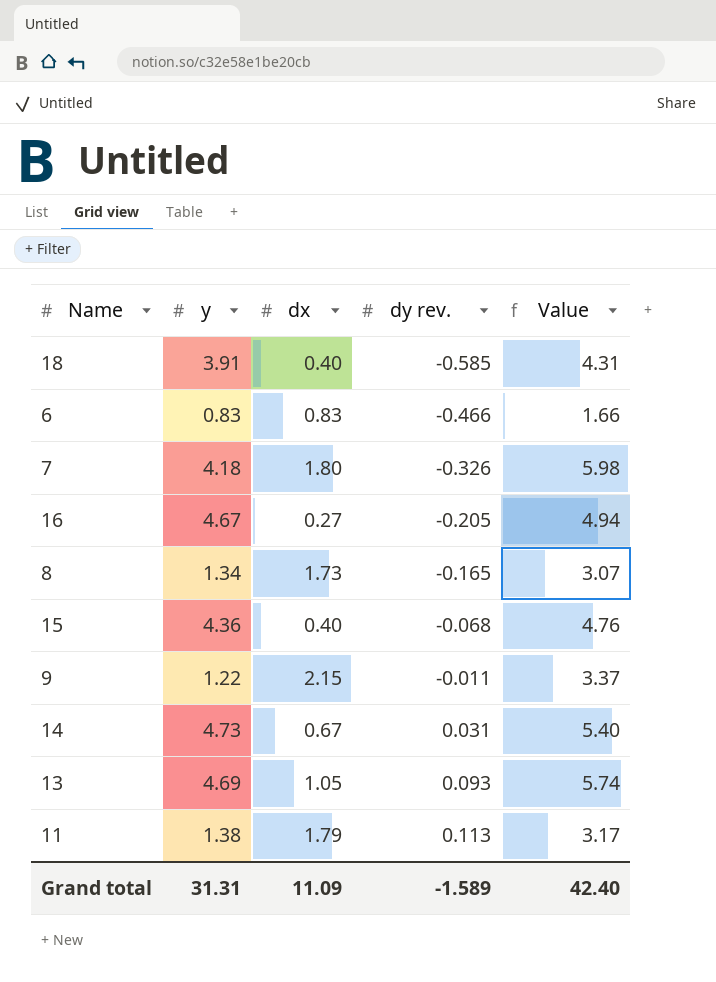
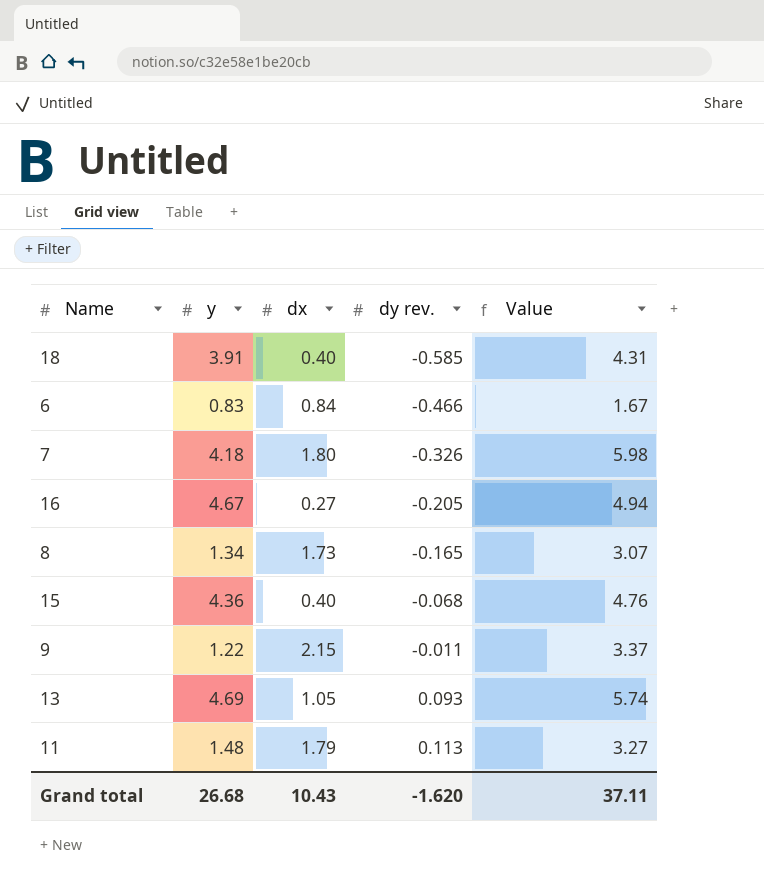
row 14: 4.73 | 0.67 | 0.031 | 5.40 -> none
6 | dx: 0.83 -> 0.84
6 | Value: 1.66 -> 1.67
11 | y: 1.38 -> 1.48
11 | Value: 3.17 -> 3.27
Grand total | y: 31.31 -> 26.68
Grand total | dx: 11.09 -> 10.43
Grand total | dy rev.: -1.589 -> -1.620
Grand total | Value: 42.40 -> 37.11

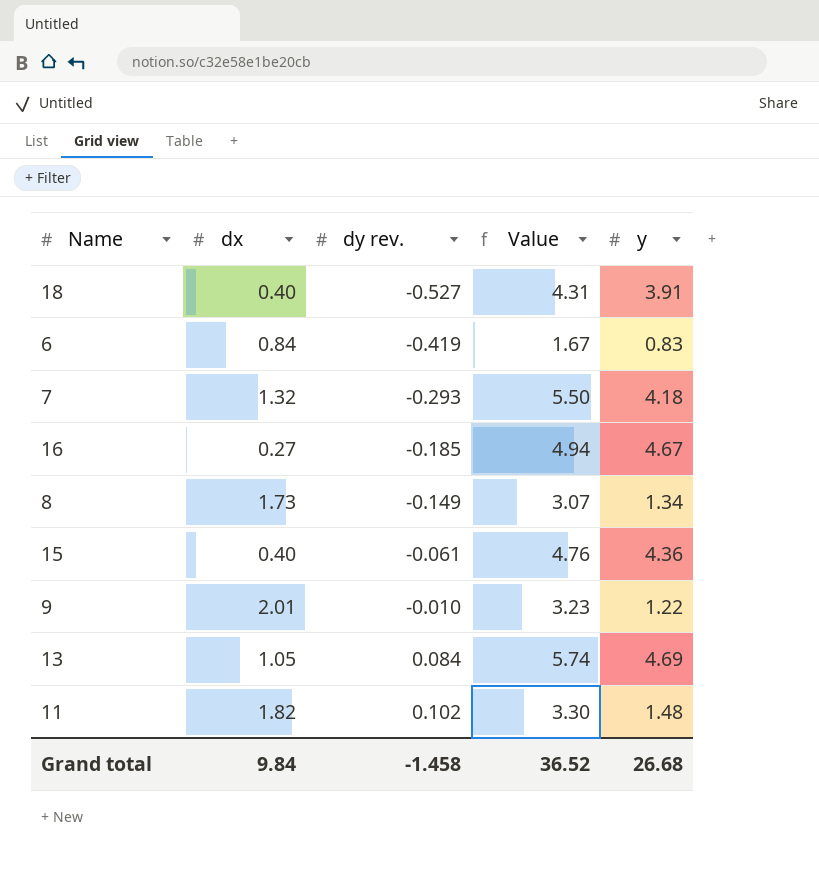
column y | position: 2 -> 5
18 | dy rev.: -0.585 -> -0.527
6 | dy rev.: -0.466 -> -0.419
7 | dx: 1.80 -> 1.32
7 | dy rev.: -0.326 -> -0.293
7 | Value: 5.98 -> 5.50
16 | dy rev.: -0.205 -> -0.185
8 | dy rev.: -0.165 -> -0.149
15 | dy rev.: -0.068 -> -0.061
9 | dx: 2.15 -> 2.01
9 | dy rev.: -0.011 -> -0.010
9 | Value: 3.37 -> 3.23
13 | dy rev.: 0.093 -> 0.084
11 | dx: 1.79 -> 1.82
11 | dy rev.: 0.113 -> 0.102
11 | Value: 3.27 -> 3.30
Grand total | dx: 10.43 -> 9.84
Grand total | dy rev.: -1.620 -> -1.458
Grand total | Value: 37.11 -> 36.52

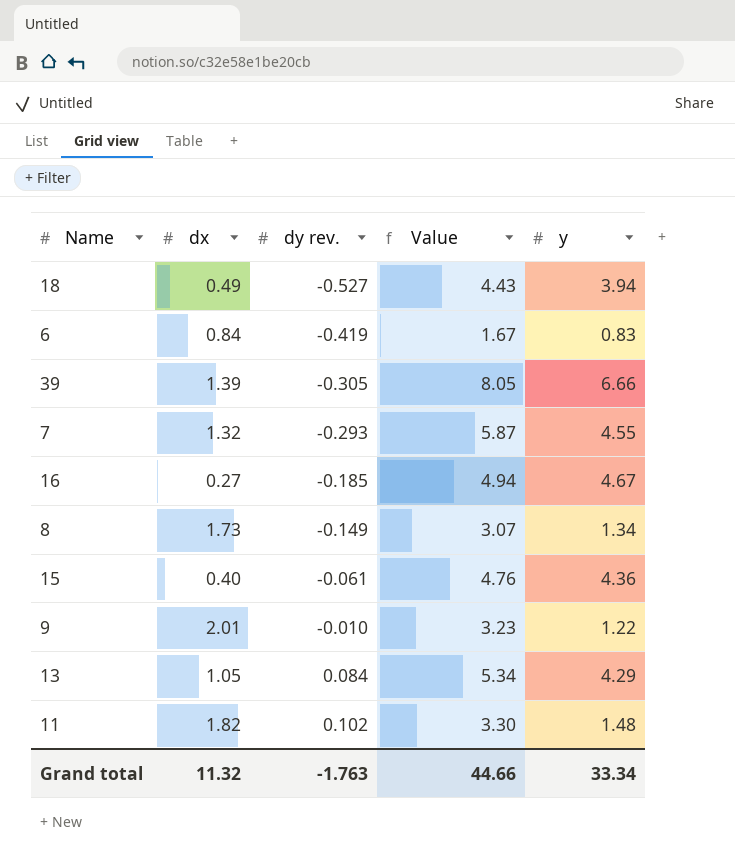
18 | dx: 0.40 -> 0.49
18 | Value: 4.31 -> 4.43
18 | y: 3.91 -> 3.94
row 39: none -> 1.39 | -0.305 | 8.05 | 6.66
7 | Value: 5.50 -> 5.87
7 | y: 4.18 -> 4.55
13 | Value: 5.74 -> 5.34
13 | y: 4.69 -> 4.29
Grand total | dx: 9.84 -> 11.32
Grand total | dy rev.: -1.458 -> -1.763
Grand total | Value: 36.52 -> 44.66
Grand total | y: 26.68 -> 33.34

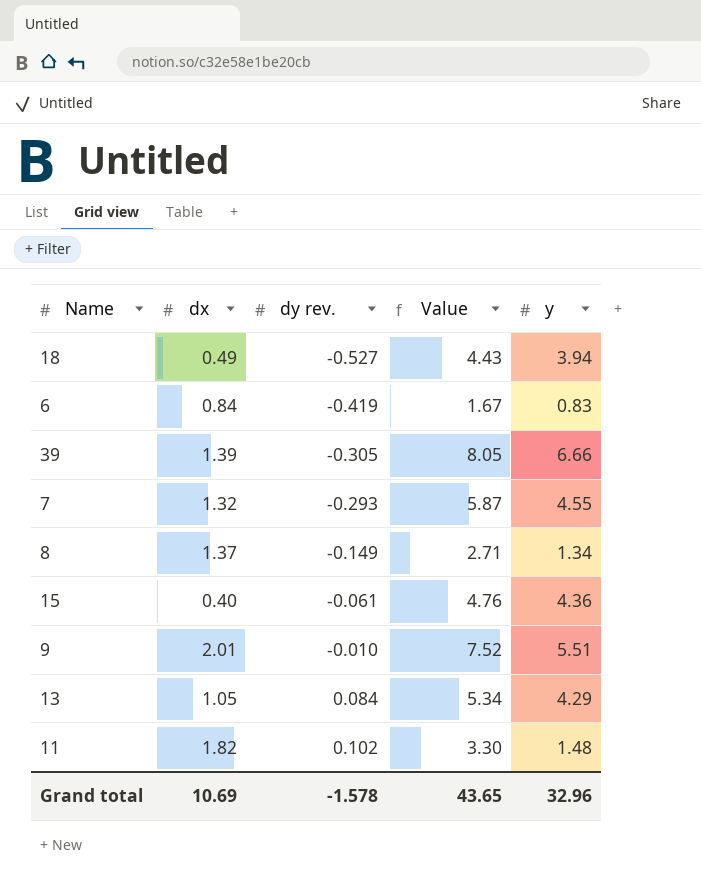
row 16: 0.27 | -0.185 | 4.94 | 4.67 -> none
8 | dx: 1.73 -> 1.37
8 | Value: 3.07 -> 2.71
9 | Value: 3.23 -> 7.52
9 | y: 1.22 -> 5.51
Grand total | dx: 11.32 -> 10.69
Grand total | dy rev.: -1.763 -> -1.578
Grand total | Value: 44.66 -> 43.65
Grand total | y: 33.34 -> 32.96

